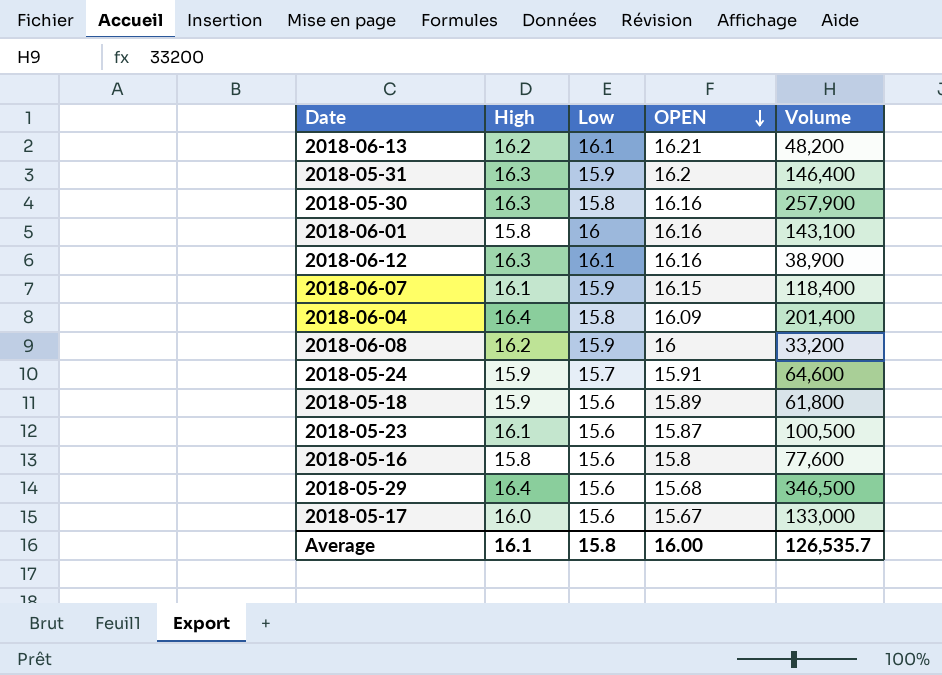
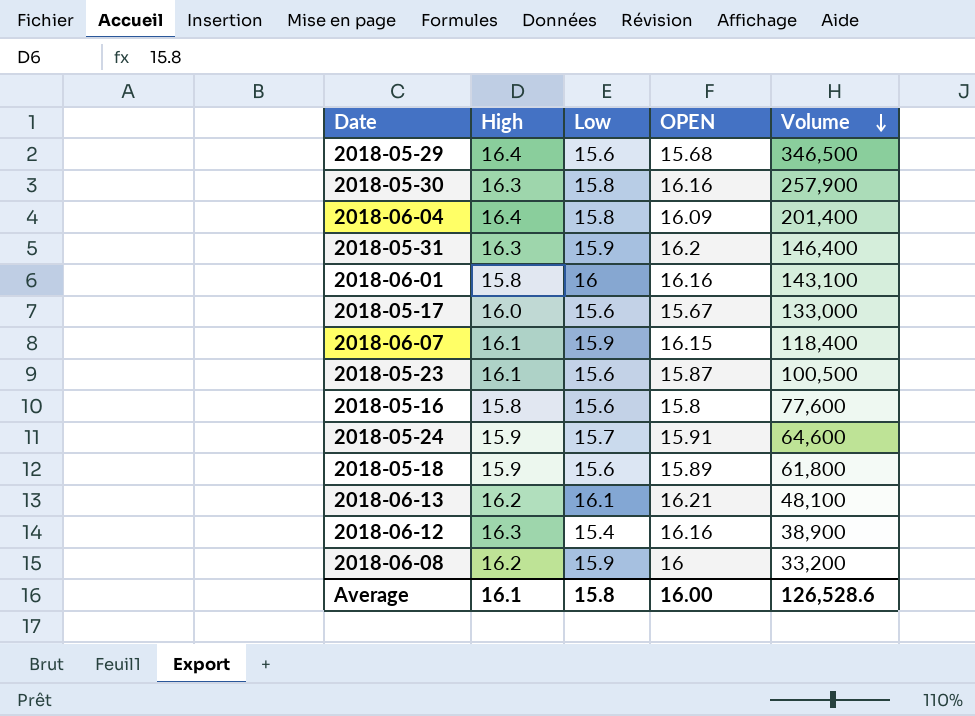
row order: OPEN descending -> Volume descending
2018-06-13 | Volume: 48,200 -> 48,100
2018-06-12 | Low: 16.1 -> 15.4
Average | Volume: 126,535.7 -> 126,528.6

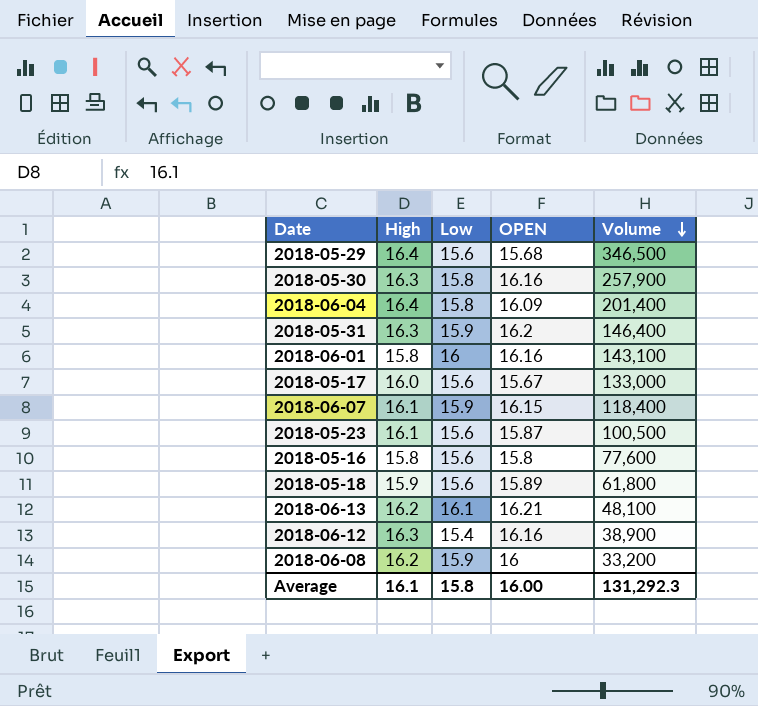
row 2018-05-24: 15.9 | 15.7 | 15.91 | 64,600 -> none
Average | Volume: 126,528.6 -> 131,292.3

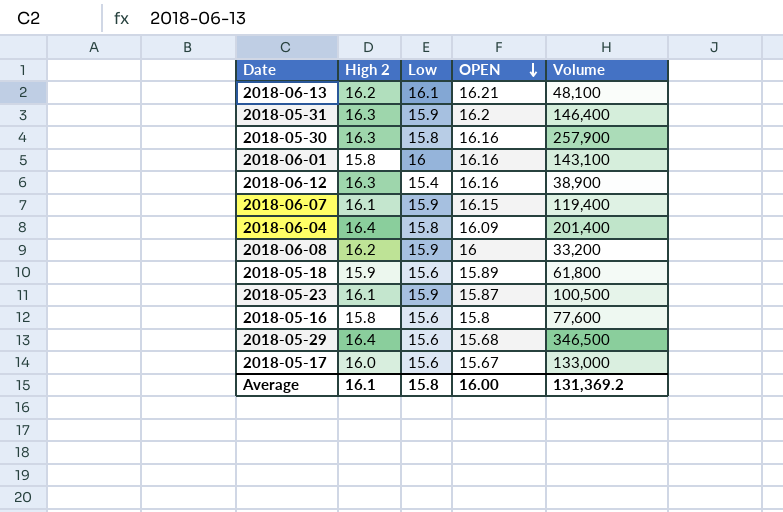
row order: Volume descending -> OPEN descending
column name: High -> High 2
2018-06-07 | Volume: 118,400 -> 119,400
2018-05-23 | Low: 15.6 -> 15.9
Average | Volume: 131,292.3 -> 131,369.2

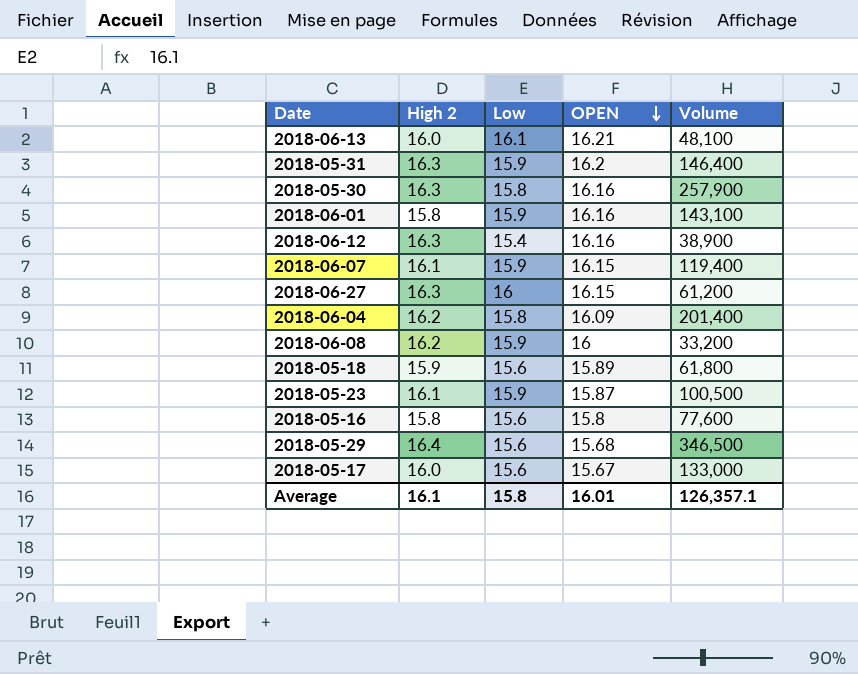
2018-06-13 | High 2: 16.2 -> 16.0
2018-06-01 | Low: 16 -> 15.9
row 2018-06-27: none -> 16.3 | 16 | 16.15 | 61,200
2018-06-04 | High 2: 16.4 -> 16.2
Average | OPEN: 16.00 -> 16.01
Average | Volume: 131,369.2 -> 126,357.1

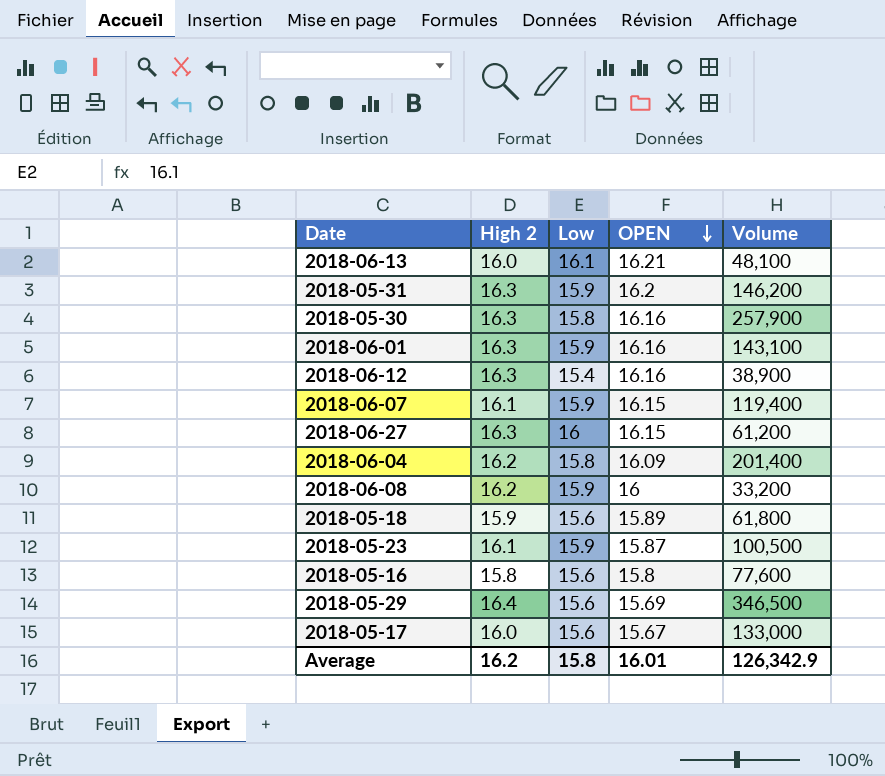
2018-05-31 | Volume: 146,400 -> 146,200
2018-06-01 | High 2: 15.8 -> 16.3
2018-05-29 | OPEN: 15.68 -> 15.69
Average | High 2: 16.1 -> 16.2
Average | Volume: 126,357.1 -> 126,342.9

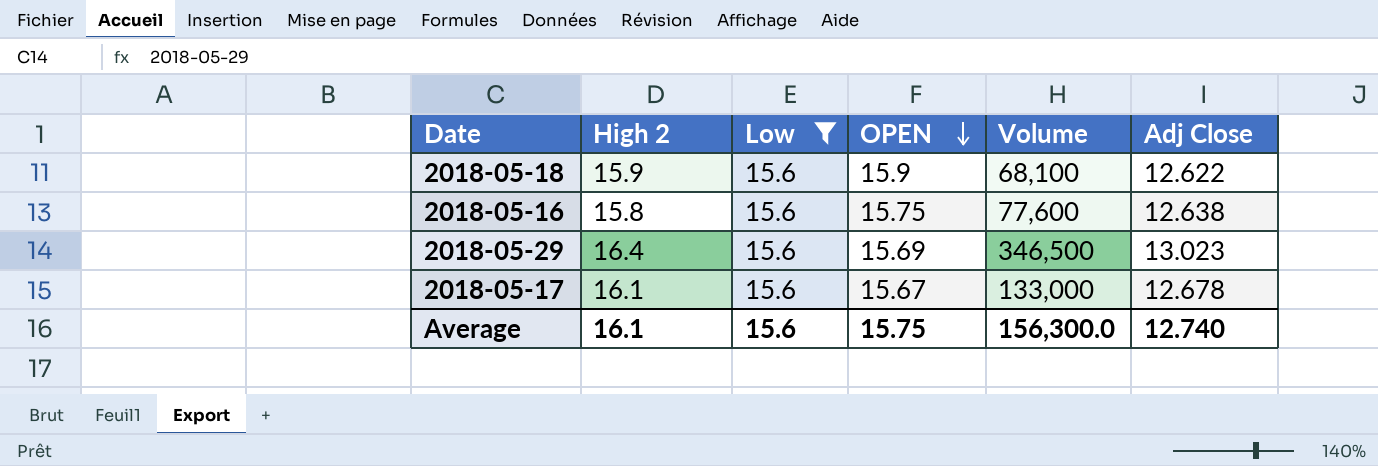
filter: none -> Low = 15.6
column Adj Close | position: none -> 6
2018-05-18 | OPEN: 15.89 -> 15.9
2018-05-18 | Volume: 61,800 -> 68,100
2018-05-16 | OPEN: 15.8 -> 15.75
2018-05-17 | High 2: 16.0 -> 16.1
Average | High 2: 16.2 -> 16.1
Average | Low: 15.8 -> 15.6
Average | OPEN: 16.01 -> 15.75
Average | Volume: 126,342.9 -> 156,300.0

